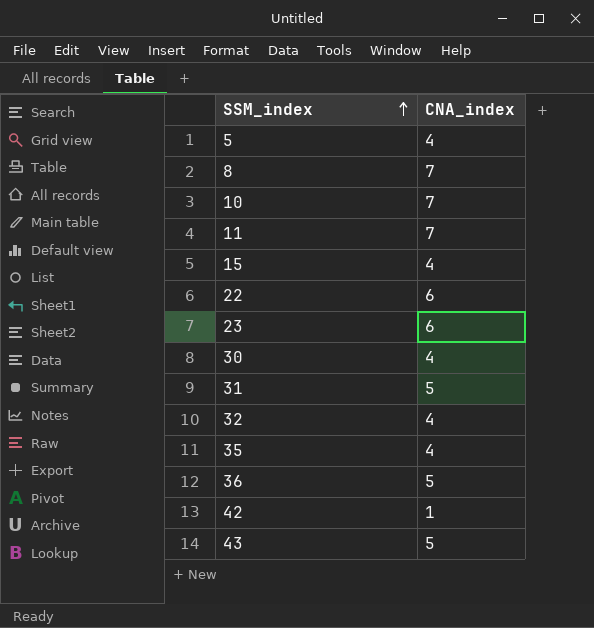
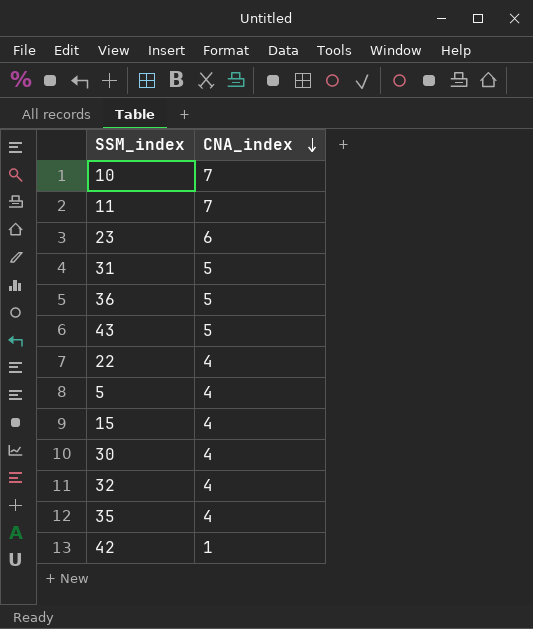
row order: SSM_index ascending -> CNA_index descending
row 8: 7 -> none
22 | CNA_index: 6 -> 4

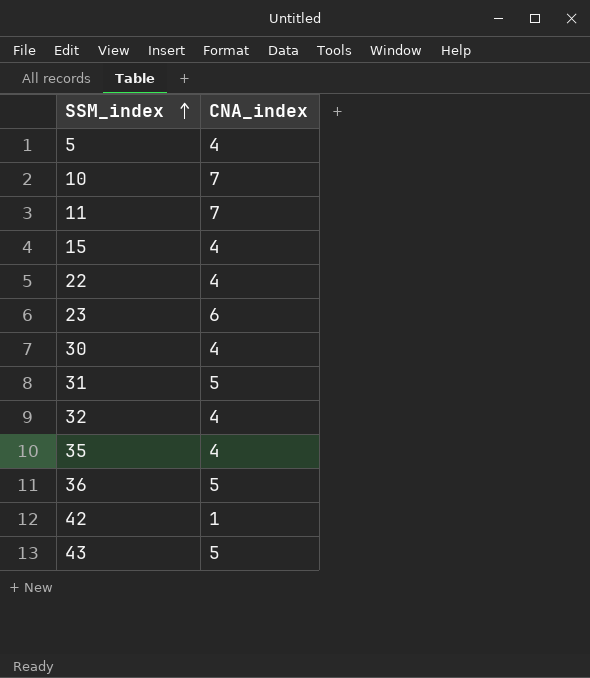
row order: CNA_index descending -> SSM_index ascending

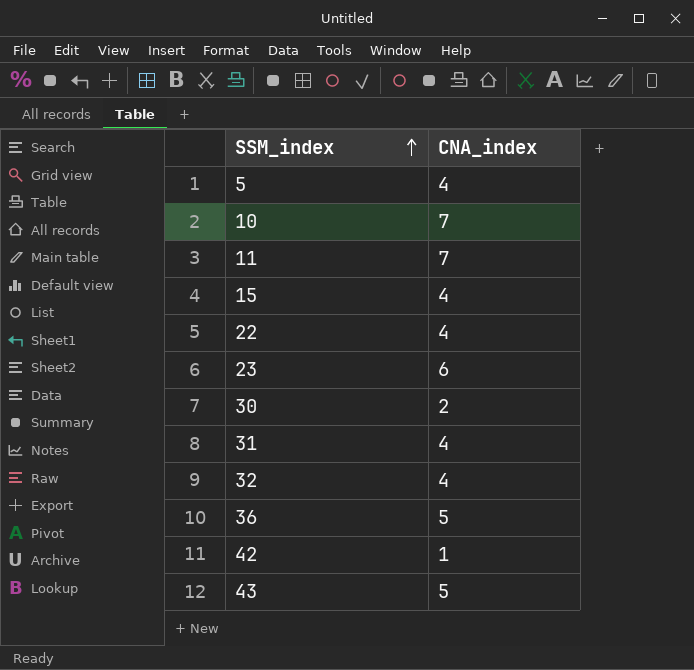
row 35: 4 -> none
30 | CNA_index: 4 -> 2
31 | CNA_index: 5 -> 4

